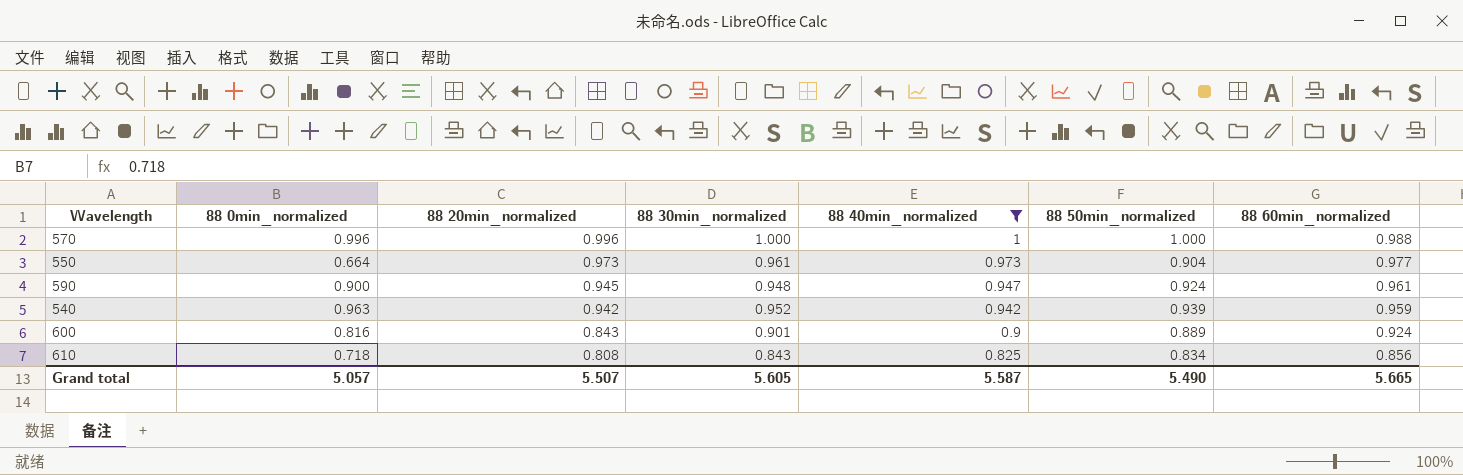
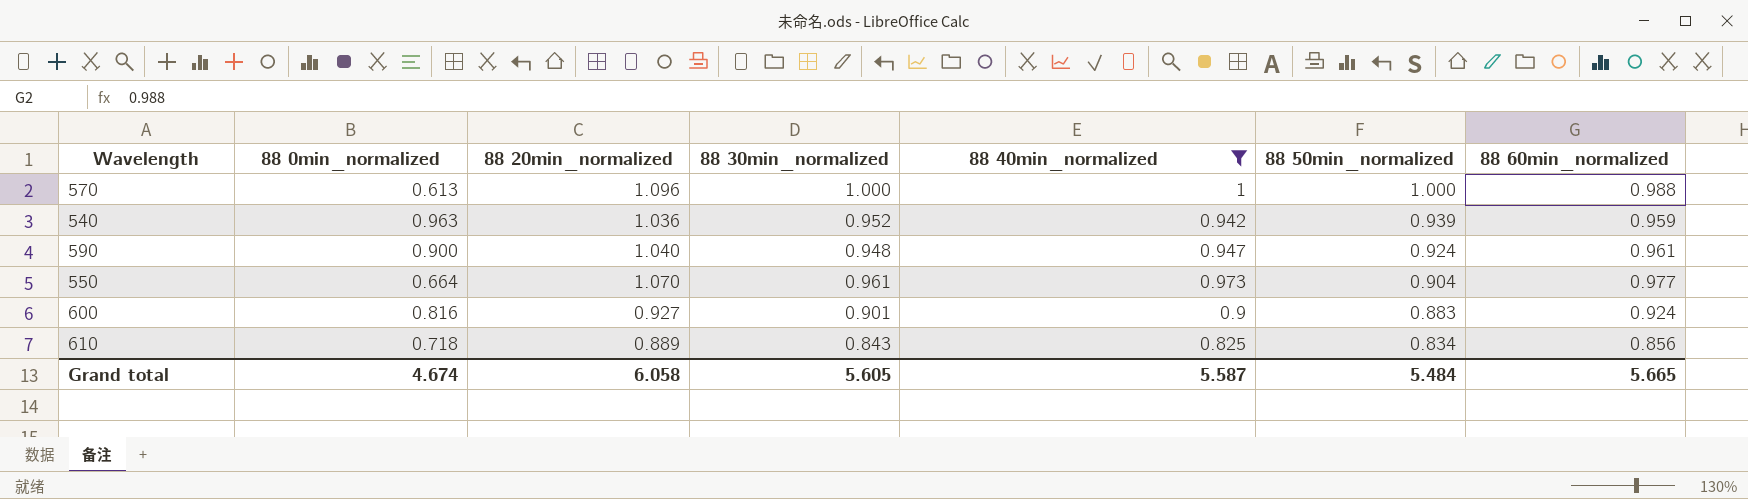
row order: 88 20min_normalized descending -> 88 50min_normalized descending
570 | 88 0min_normalized: 0.996 -> 0.613
570 | 88 20min_normalized: 0.996 -> 1.096
540 | 88 20min_normalized: 0.942 -> 1.036
590 | 88 20min_normalized: 0.945 -> 1.040
550 | 88 20min_normalized: 0.973 -> 1.070
600 | 88 20min_normalized: 0.843 -> 0.927
600 | 88 50min_normalized: 0.889 -> 0.883
610 | 88 20min_normalized: 0.808 -> 0.889
Grand total | 88 0min_normalized: 5.057 -> 4.674
Grand total | 88 20min_normalized: 5.507 -> 6.058
Grand total | 88 50min_normalized: 5.490 -> 5.484

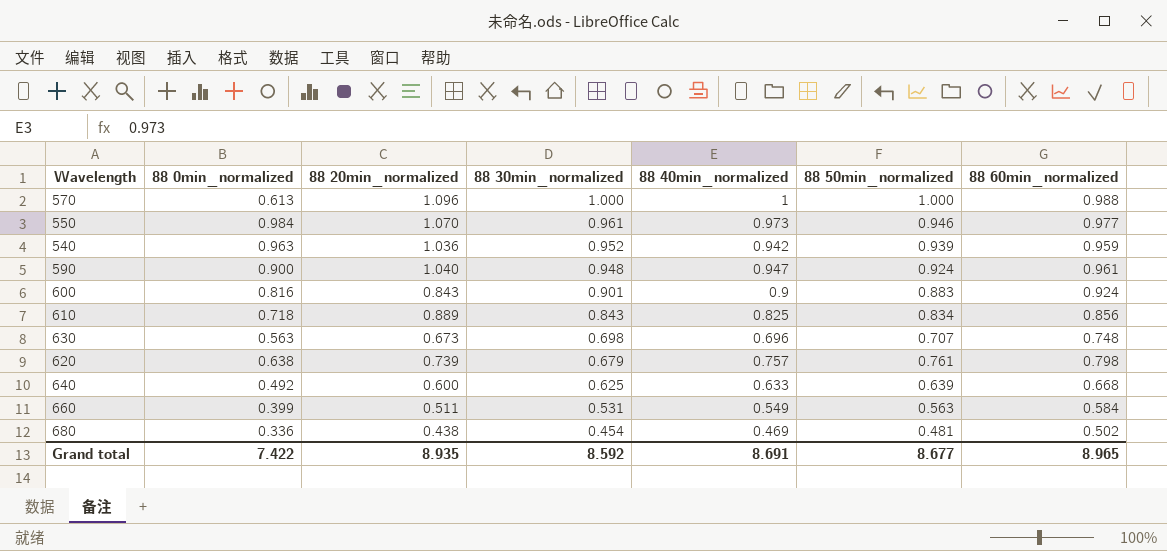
filter: 88 40min_normalized >= 0.825 -> none
row order: 88 50min_normalized descending -> 88 30min_normalized descending
550 | 88 0min_normalized: 0.664 -> 0.984
550 | 88 50min_normalized: 0.904 -> 0.946
600 | 88 20min_normalized: 0.927 -> 0.843
Grand total | 88 0min_normalized: 4.674 -> 7.422
Grand total | 88 20min_normalized: 6.058 -> 8.935
Grand total | 88 30min_normalized: 5.605 -> 8.592
Grand total | 88 40min_normalized: 5.587 -> 8.691
Grand total | 88 50min_normalized: 5.484 -> 8.677
Grand total | 88 60min_normalized: 5.665 -> 8.965

